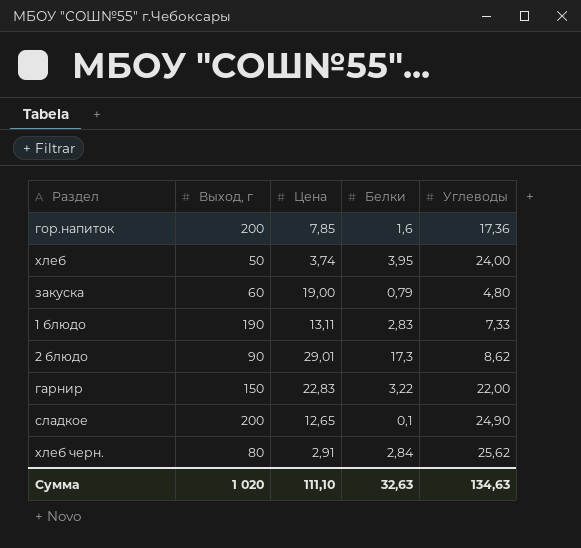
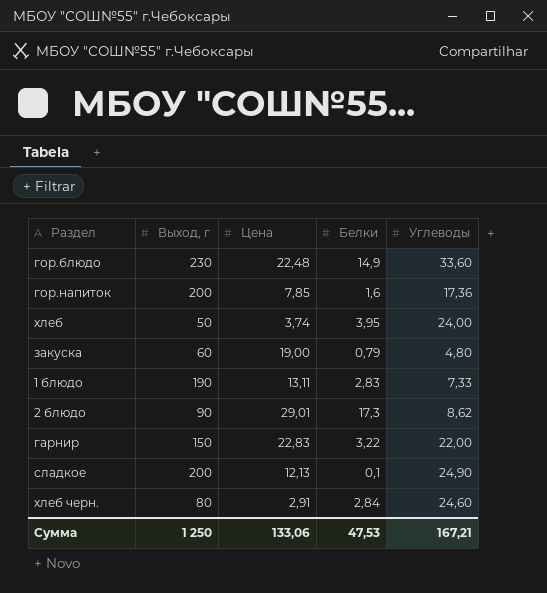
row гор.блюдо: none -> 230 | 22,48 | 14,9 | 33,60
сладкое | Цена: 12,65 -> 12,13
хлеб черн. | Углеводы: 25,62 -> 24,60
Сумма | Выход, г: 1 020 -> 1 250
Сумма | Цена: 111,10 -> 133,06
Сумма | Белки: 32,63 -> 47,53
Сумма | Углеводы: 134,63 -> 167,21

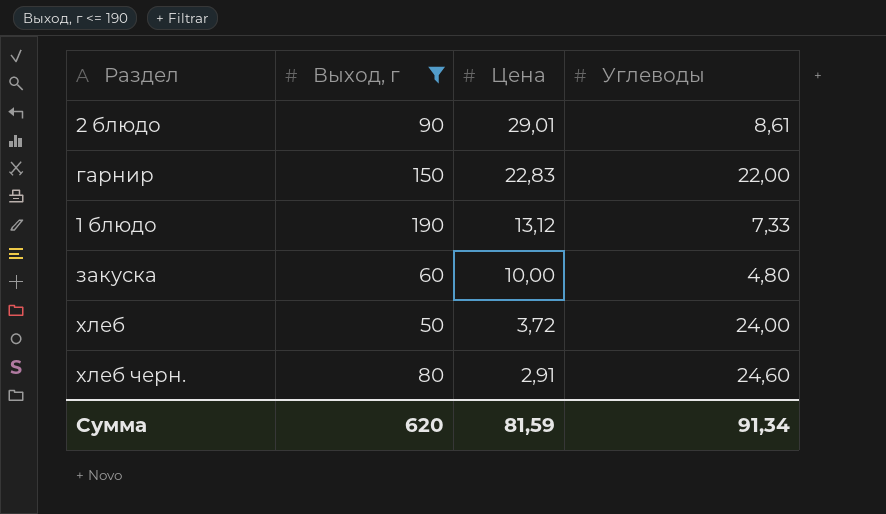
filter: none -> Выход, г <= 190
row order: none -> Цена descending
column Белки | position: 4 -> none
2 блюдо | Углеводы: 8,62 -> 8,61
1 блюдо | Цена: 13,11 -> 13,12
закуска | Цена: 19,00 -> 10,00
хлеб | Цена: 3,74 -> 3,72
Сумма | Выход, г: 1 250 -> 620
Сумма | Цена: 133,06 -> 81,59
Сумма | Углеводы: 167,21 -> 91,34

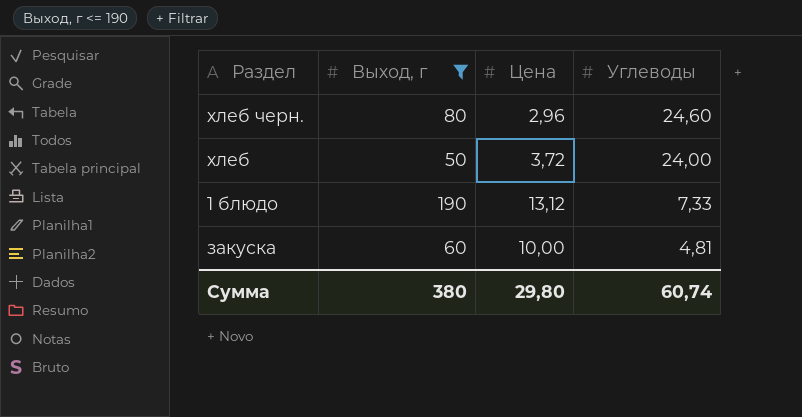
row order: Цена descending -> Углеводы descending
row 2 блюдо: 90 | 29,01 | 8,61 -> none
row гарнир: 150 | 22,83 | 22,00 -> none
хлеб черн. | Цена: 2,91 -> 2,96
закуска | Углеводы: 4,80 -> 4,81
Сумма | Выход, г: 620 -> 380
Сумма | Цена: 81,59 -> 29,80
Сумма | Углеводы: 91,34 -> 60,74

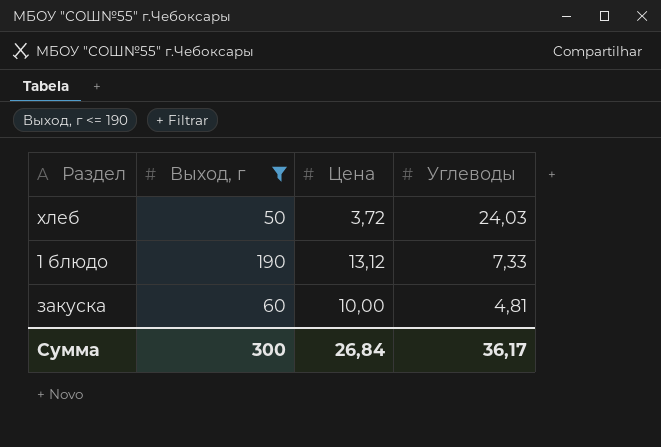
row хлеб черн.: 80 | 2,96 | 24,60 -> none
хлеб | Углеводы: 24,00 -> 24,03
Сумма | Выход, г: 380 -> 300
Сумма | Цена: 29,80 -> 26,84
Сумма | Углеводы: 60,74 -> 36,17

